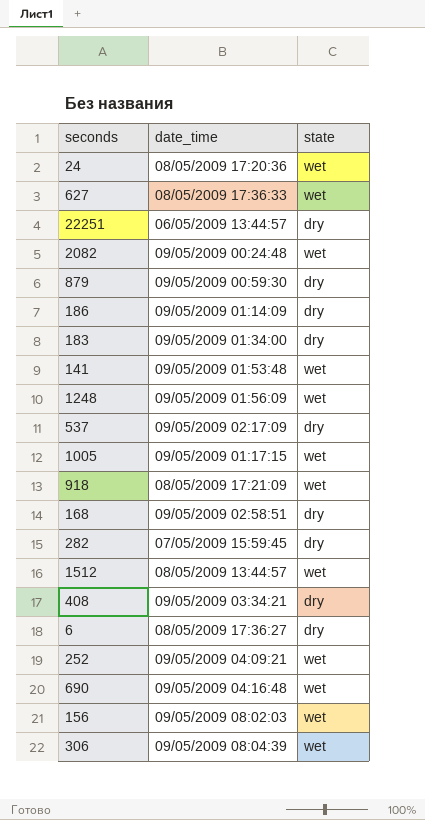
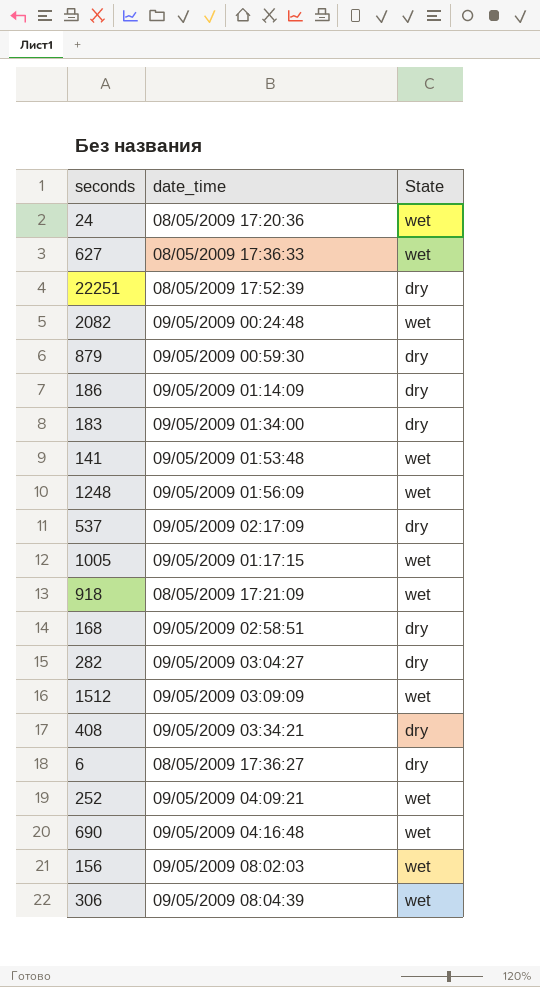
column name: state -> State
22251 | date_time: 06/05/2009 13:44:57 -> 08/05/2009 17:52:39
282 | date_time: 07/05/2009 15:59:45 -> 09/05/2009 03:04:27
1512 | date_time: 08/05/2009 13:44:57 -> 09/05/2009 03:09:09

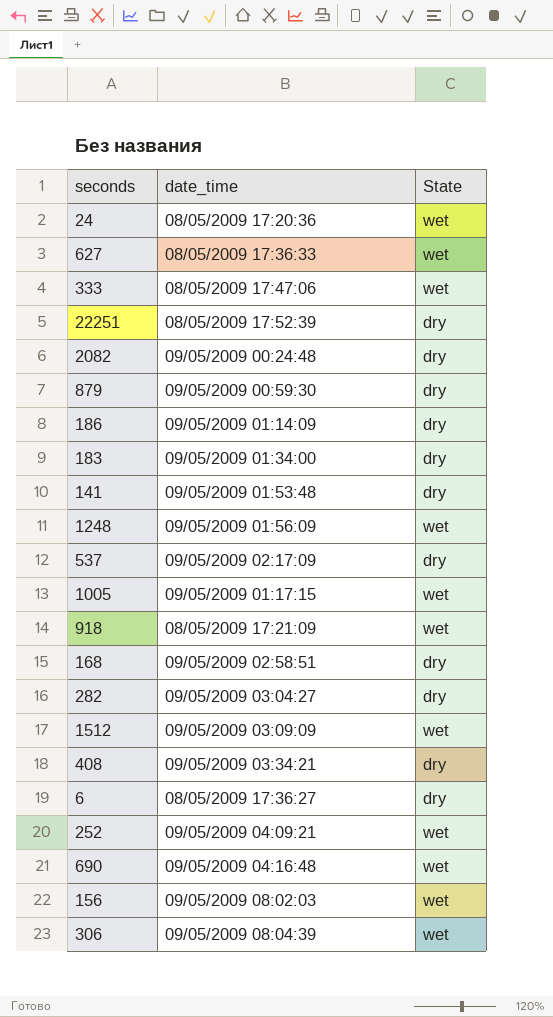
row 333: none -> 08/05/2009 17:47:06 | wet
2082 | State: wet -> dry
141 | State: wet -> dry

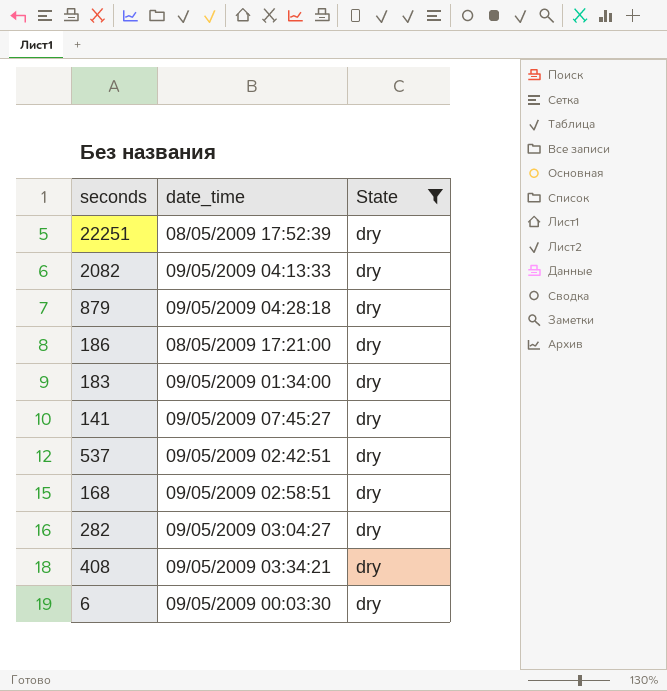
filter: none -> State = dry
2082 | date_time: 09/05/2009 00:24:48 -> 09/05/2009 04:13:33
879 | date_time: 09/05/2009 00:59:30 -> 09/05/2009 04:28:18
186 | date_time: 09/05/2009 01:14:09 -> 08/05/2009 17:21:00
141 | date_time: 09/05/2009 01:53:48 -> 09/05/2009 07:45:27
537 | date_time: 09/05/2009 02:17:09 -> 09/05/2009 02:42:51
6 | date_time: 08/05/2009 17:36:27 -> 09/05/2009 00:03:30

